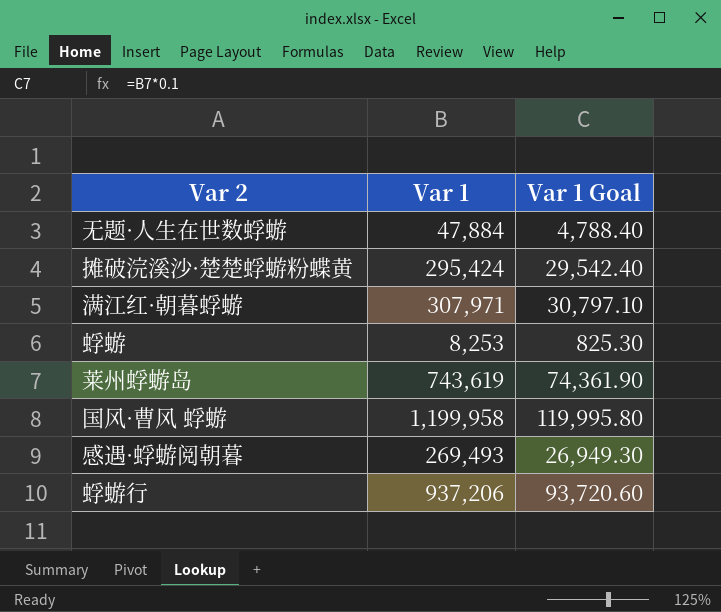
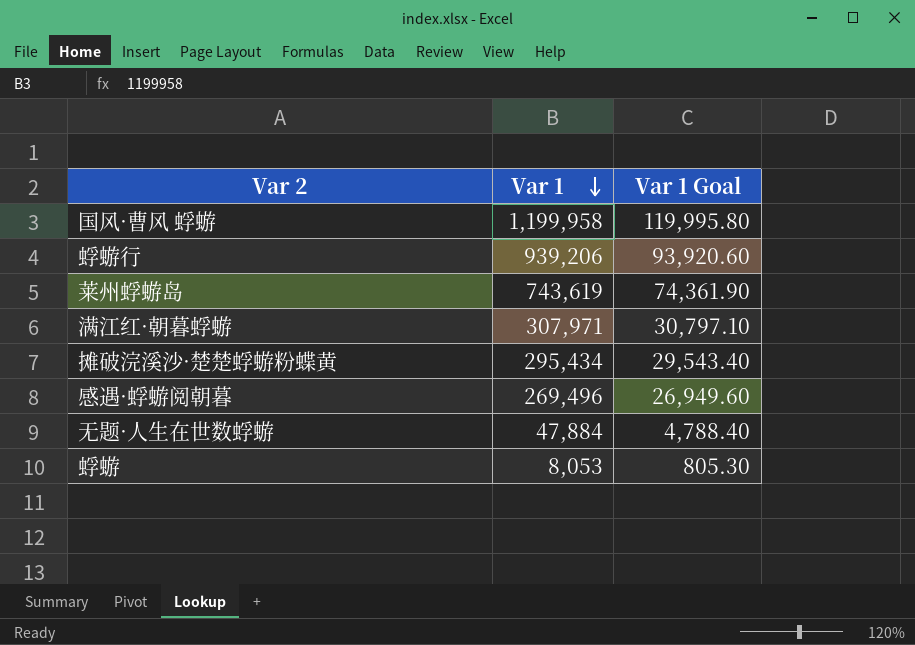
row order: none -> Var 1 descending
蜉蝣行 | Var 1: 937,206 -> 939,206
蜉蝣行 | Var 1 Goal: 93,720.60 -> 93,920.60
摊破浣溪沙·楚楚蜉蝣粉蝶黄 | Var 1: 295,424 -> 295,434
摊破浣溪沙·楚楚蜉蝣粉蝶黄 | Var 1 Goal: 29,542.40 -> 29,543.40
感遇·蜉蝣阅朝暮 | Var 1: 269,493 -> 269,496
感遇·蜉蝣阅朝暮 | Var 1 Goal: 26,949.30 -> 26,949.60
蜉蝣 | Var 1: 8,253 -> 8,053
蜉蝣 | Var 1 Goal: 825.30 -> 805.30

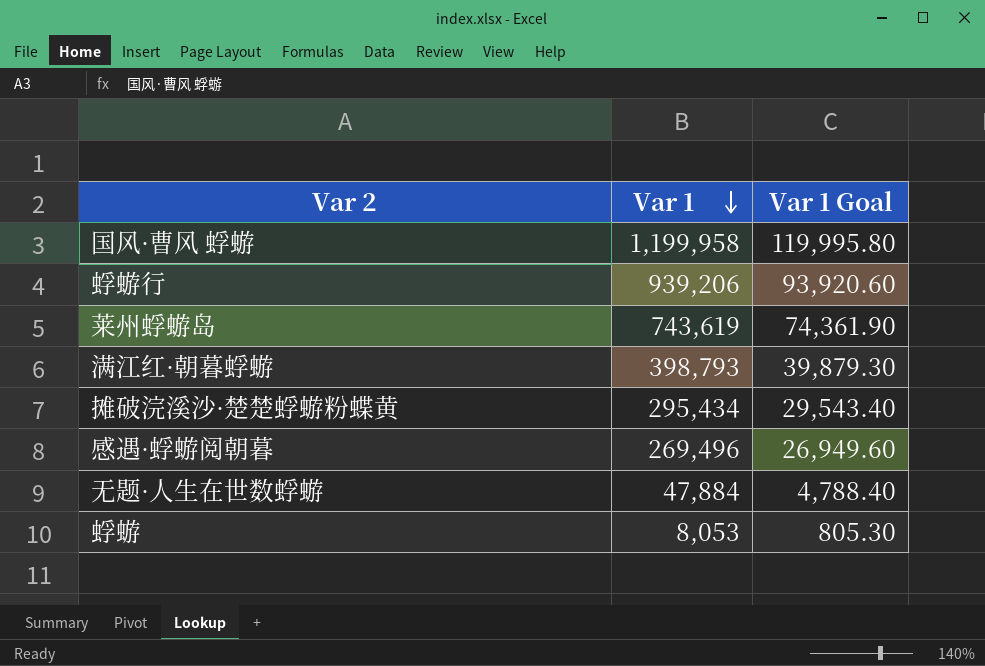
满江红·朝暮蜉蝣 | Var 1: 307,971 -> 398,793
满江红·朝暮蜉蝣 | Var 1 Goal: 30,797.10 -> 39,879.30

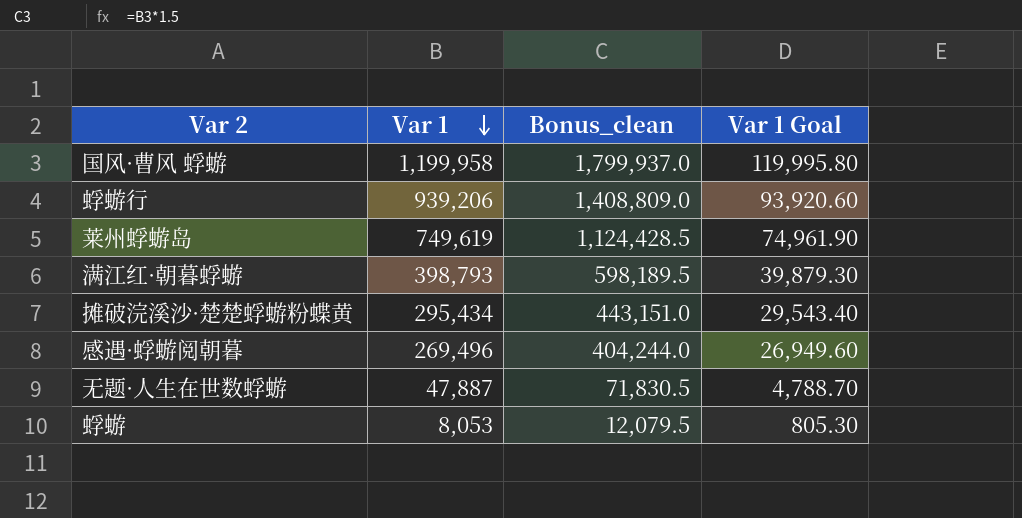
column Bonus_clean | formula: none -> [Var 1] * 1.5
莱州蜉蝣岛 | Var 1: 743,619 -> 749,619
莱州蜉蝣岛 | Var 1 Goal: 74,361.90 -> 74,961.90
无题·人生在世数蜉蝣 | Var 1: 47,884 -> 47,887
无题·人生在世数蜉蝣 | Var 1 Goal: 4,788.40 -> 4,788.70

